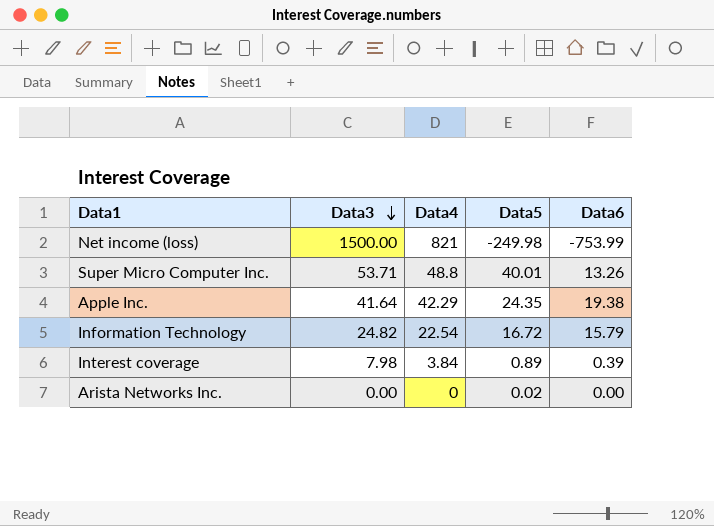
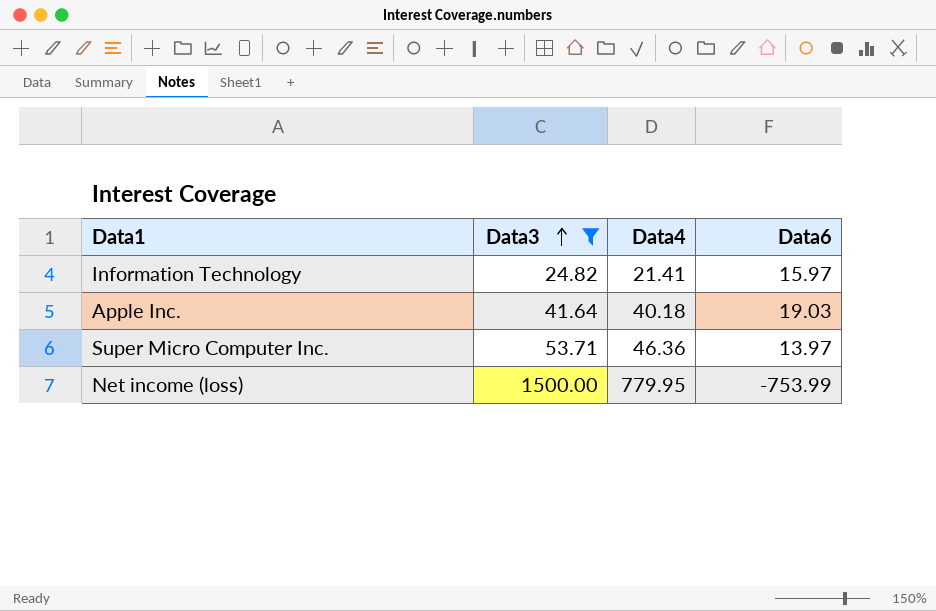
filter: none -> Data3 >= 24.82
row order: Data3 descending -> Data3 ascending
column Data5 | position: 4 -> none
Information Technology | Data4: 22.54 -> 21.41
Information Technology | Data6: 15.79 -> 15.97
Apple Inc. | Data4: 42.29 -> 40.18
Apple Inc. | Data6: 19.38 -> 19.03
Super Micro Computer Inc. | Data4: 48.8 -> 46.36
Super Micro Computer Inc. | Data6: 13.26 -> 13.97
Net income (loss) | Data4: 821 -> 779.95

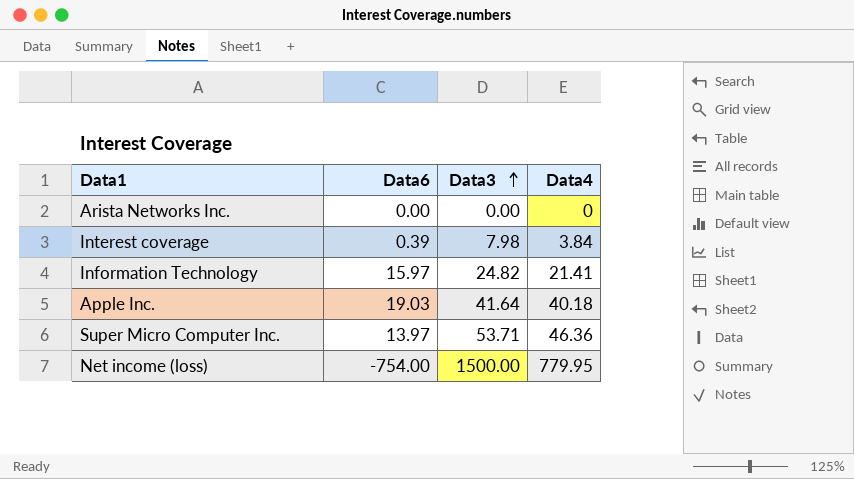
filter: Data3 >= 24.82 -> none
column Data6 | position: 4 -> 2
Net income (loss) | Data6: -753.99 -> -754.00

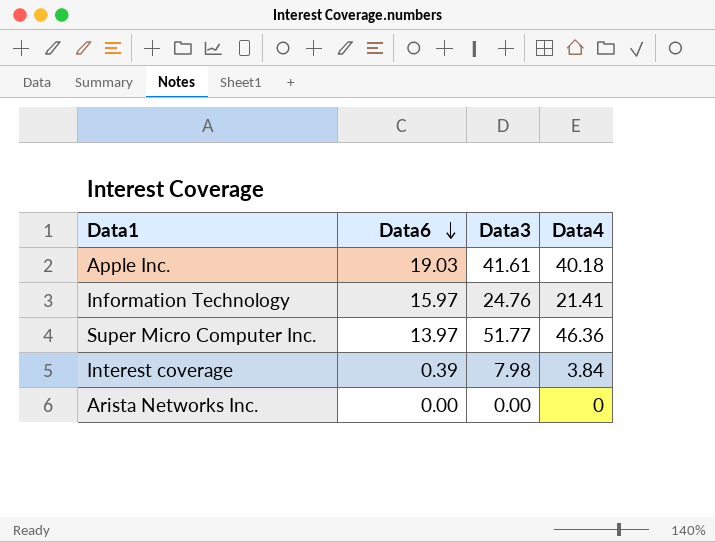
row order: Data3 ascending -> Data6 descending
row Net income (loss): -754.00 | 1500.00 | 779.95 -> none
Apple Inc. | Data3: 41.64 -> 41.61
Information Technology | Data3: 24.82 -> 24.76
Super Micro Computer Inc. | Data3: 53.71 -> 51.77

